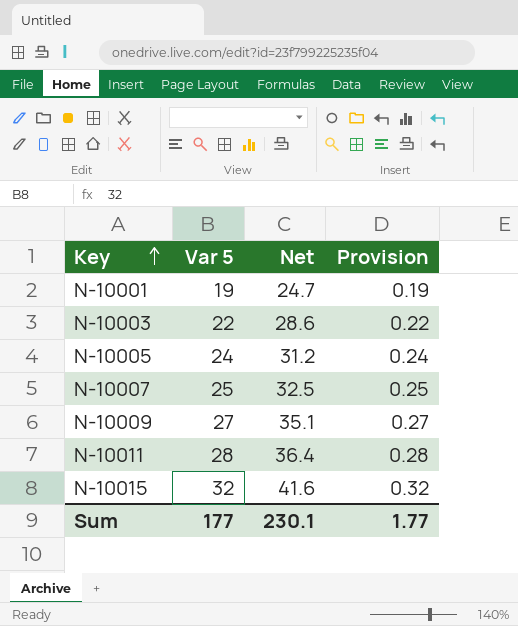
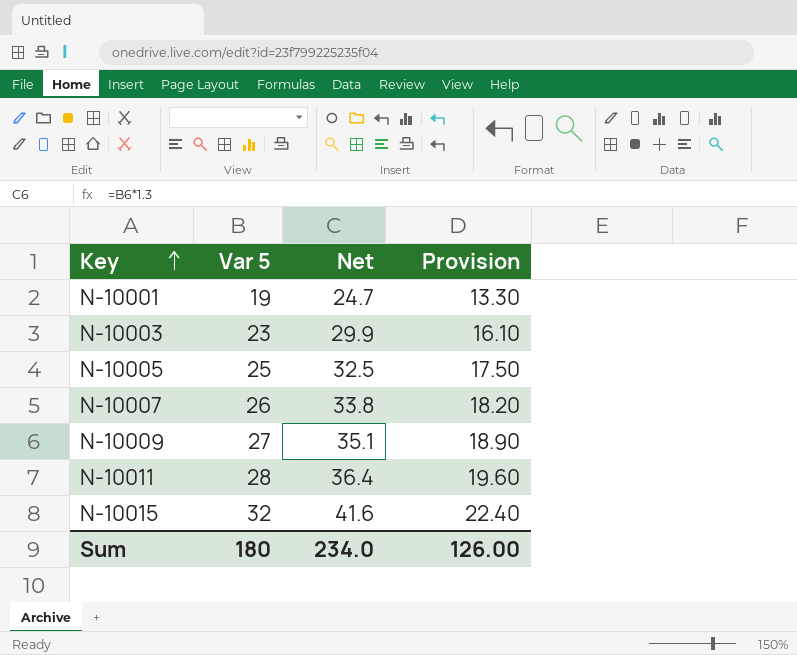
column Provision | formula: [Var 5] * 0.01 -> [Var 5] * 0.7
N-10003 | Var 5: 22 -> 23
N-10003 | Net: 28.6 -> 29.9
N-10005 | Var 5: 24 -> 25
N-10005 | Net: 31.2 -> 32.5
N-10007 | Var 5: 25 -> 26
N-10007 | Net: 32.5 -> 33.8
Sum | Var 5: 177 -> 180
Sum | Net: 230.1 -> 234.0
Sum | Provision: 1.77 -> 126.00

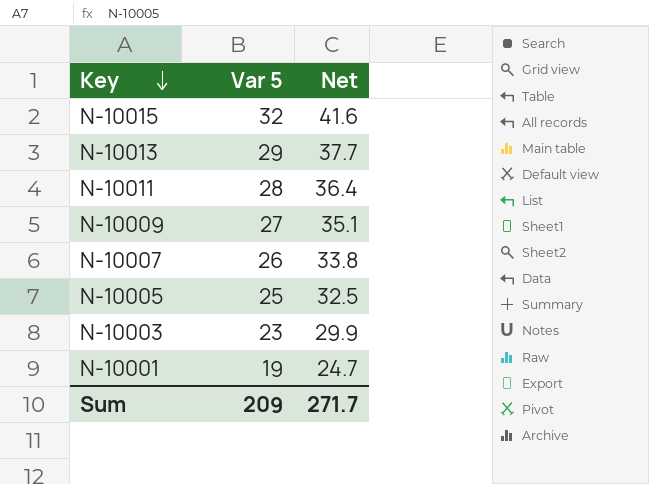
row order: Key ascending -> Key descending
column Provision | formula: [Var 5] * 0.7 -> none
row N-10013: none -> 29 | 37.7
Sum | Var 5: 180 -> 209
Sum | Net: 234.0 -> 271.7

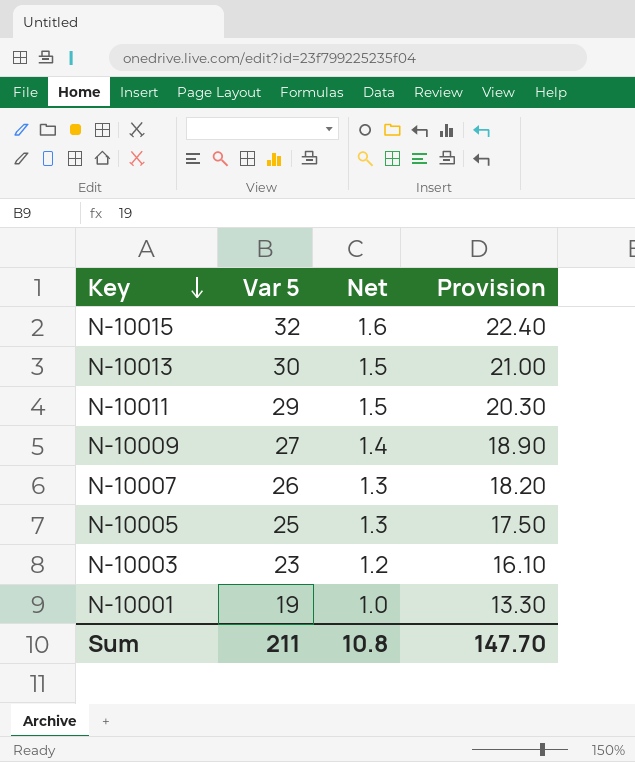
column Net | formula: [Var 5] * 1.3 -> [Var 5] * 0.05
column Provision | formula: none -> [Var 5] * 0.7
N-10013 | Var 5: 29 -> 30
N-10011 | Var 5: 28 -> 29
Sum | Var 5: 209 -> 211
Sum | Net: 271.7 -> 10.8

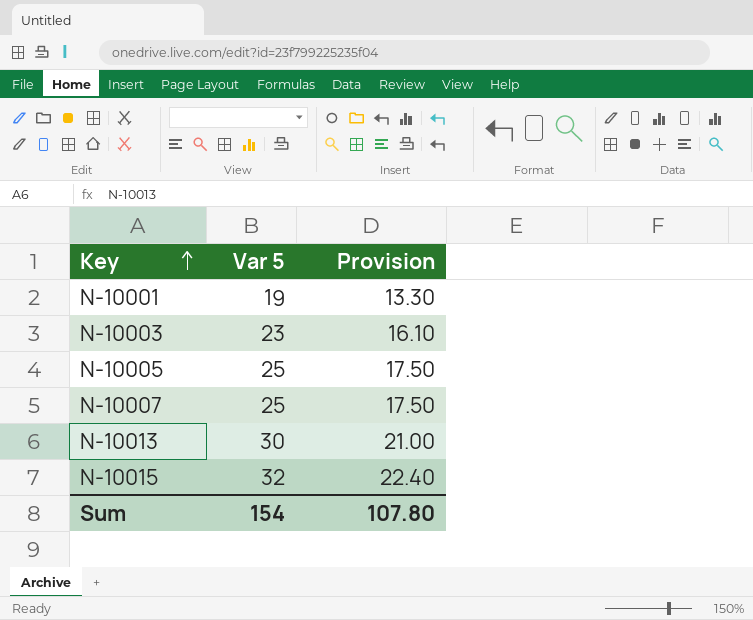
row order: Key descending -> Key ascending
column Net | formula: [Var 5] * 0.05 -> none
row N-10011: 29 | 1.5 | 20.30 -> none
row N-10009: 27 | 1.4 | 18.90 -> none
N-10007 | Var 5: 26 -> 25
N-10007 | Provision: 18.20 -> 17.50
Sum | Var 5: 211 -> 154
Sum | Provision: 147.70 -> 107.80

